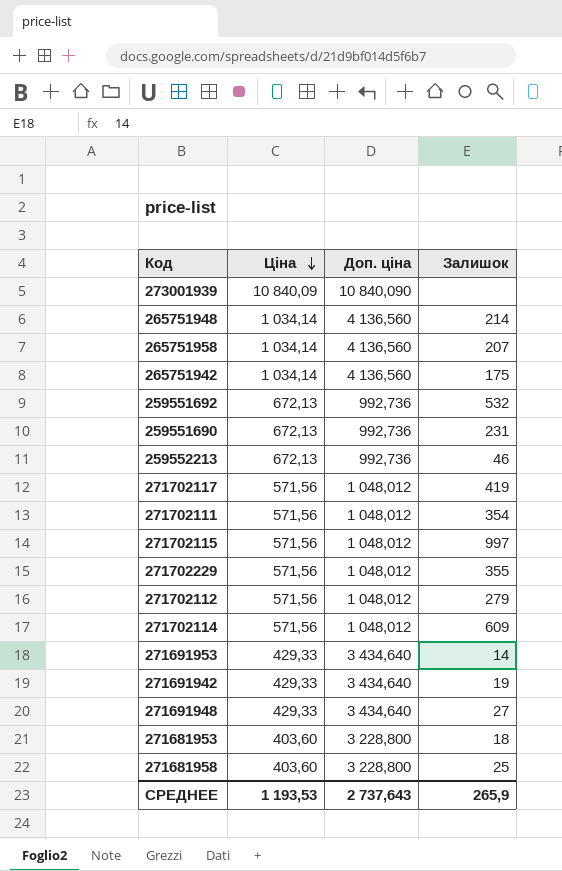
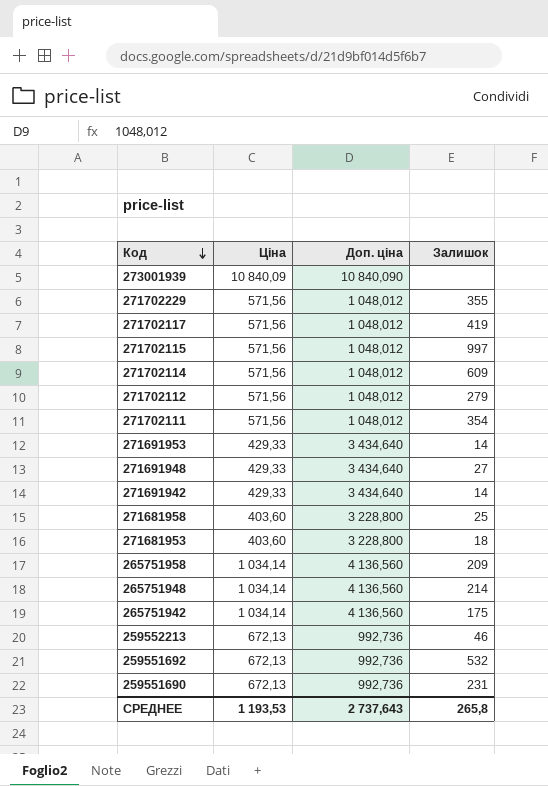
row order: Ціна descending -> Код descending
271691942 | Залишок: 19 -> 14
265751958 | Залишок: 207 -> 209
СРЕДНЕЕ | Залишок: 265,9 -> 265,8

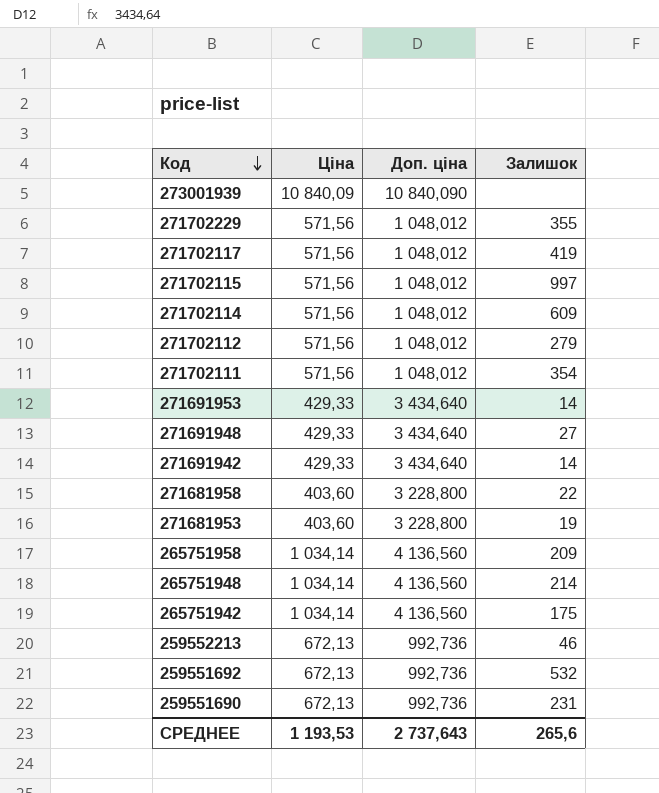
271681958 | Залишок: 25 -> 22
271681953 | Залишок: 18 -> 19
СРЕДНЕЕ | Залишок: 265,8 -> 265,6

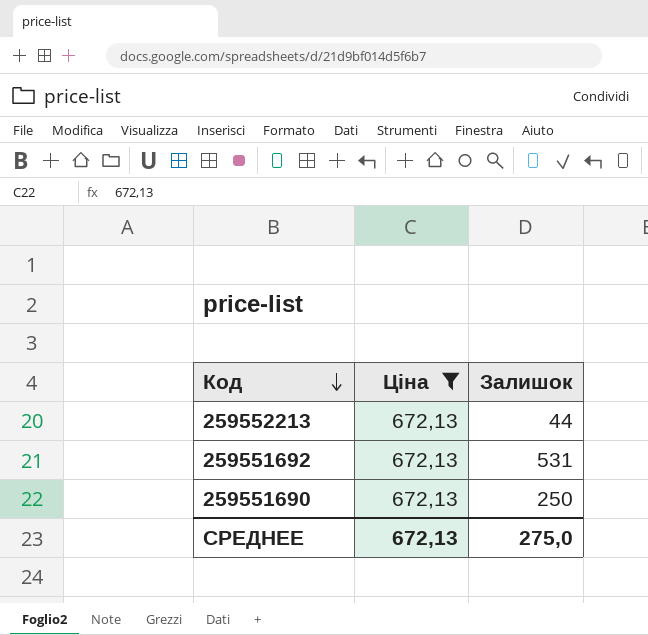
filter: none -> Ціна = 672,13
column Доп. ціна | position: 3 -> none
259552213 | Залишок: 46 -> 44
259551692 | Залишок: 532 -> 531
259551690 | Залишок: 231 -> 250
СРЕДНЕЕ | Ціна: 1 193,53 -> 672,13
СРЕДНЕЕ | Залишок: 265,6 -> 275,0

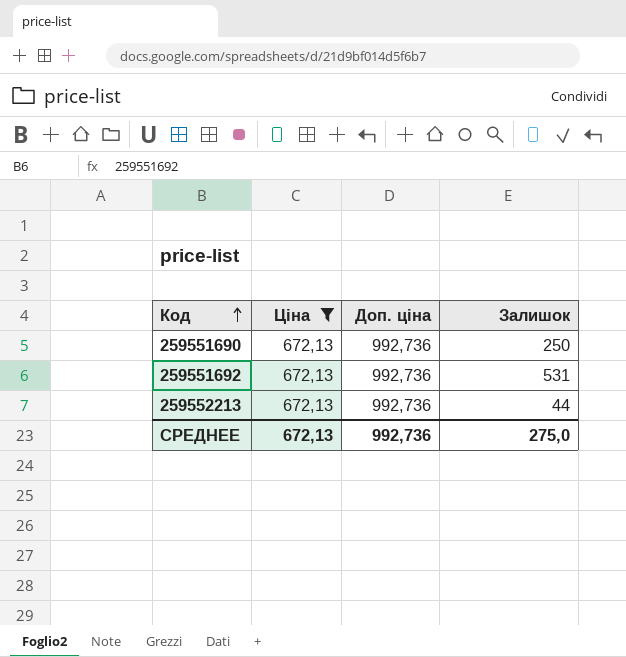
row order: Код descending -> Код ascending
column Доп. ціна | position: none -> 3

